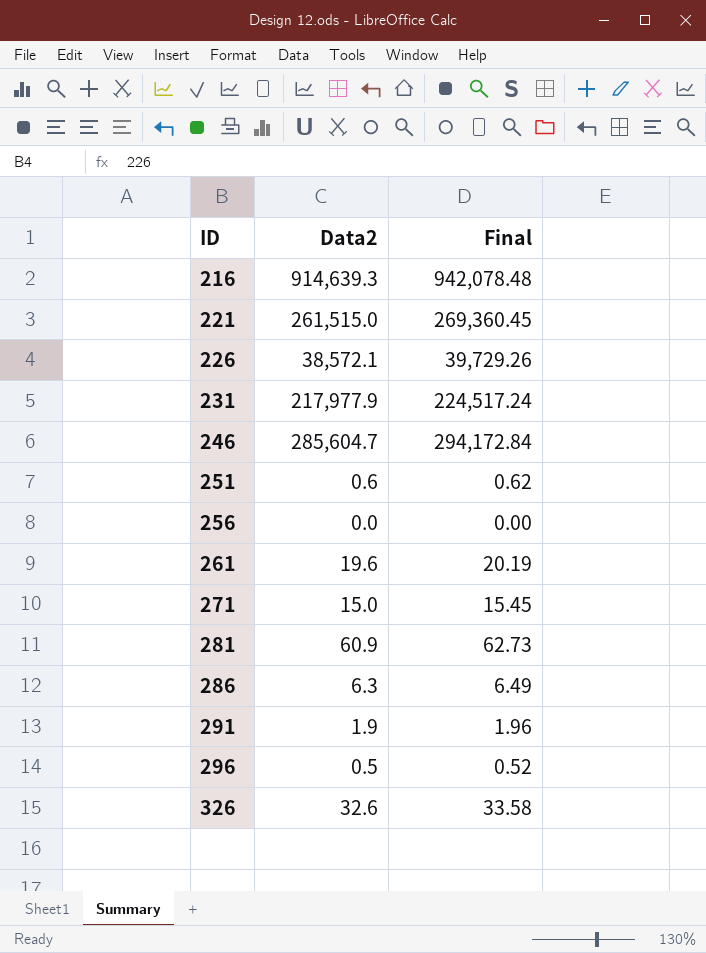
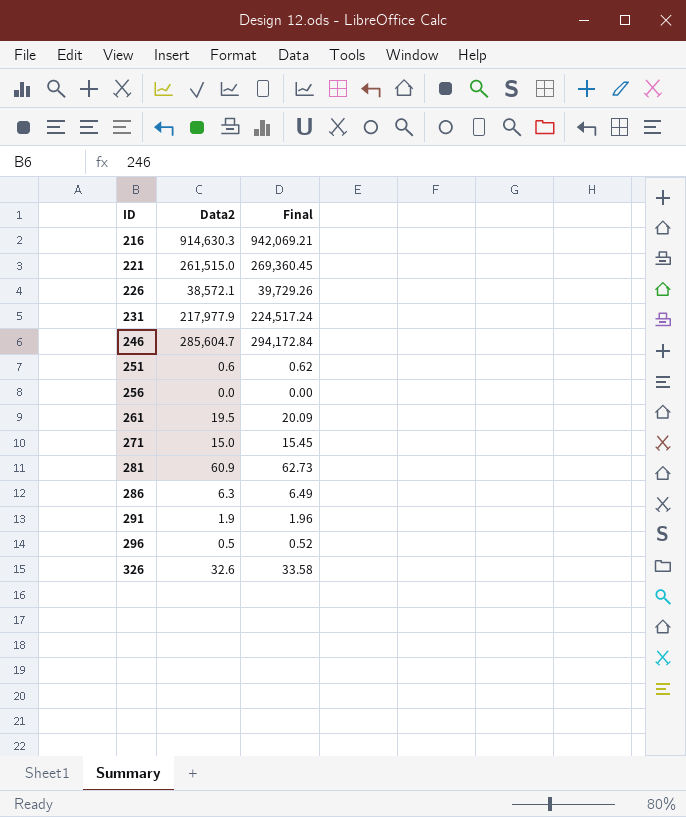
216 | Data2: 914,639.3 -> 914,630.3
216 | Final: 942,078.48 -> 942,069.21
261 | Data2: 19.6 -> 19.5
261 | Final: 20.19 -> 20.09

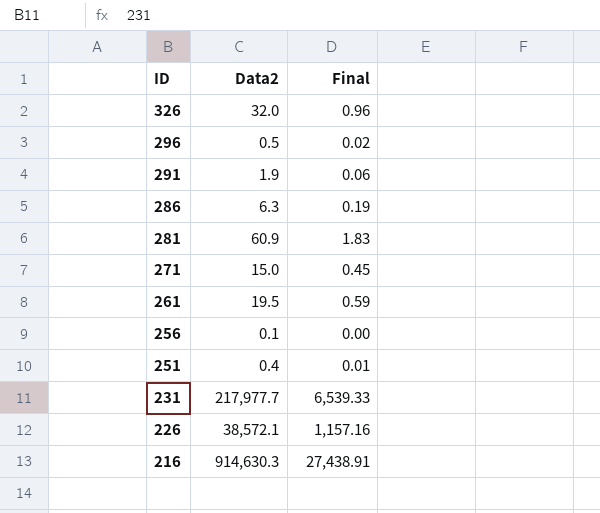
row order: ID ascending -> ID descending
column Final | formula: [Data2] * 1.03 -> [Data2] * 0.03
row 221: 261,515.0 | 269,360.45 -> none
row 246: 285,604.7 | 294,172.84 -> none
326 | Data2: 32.6 -> 32.0
256 | Data2: 0.0 -> 0.1
251 | Data2: 0.6 -> 0.4
231 | Data2: 217,977.9 -> 217,977.7

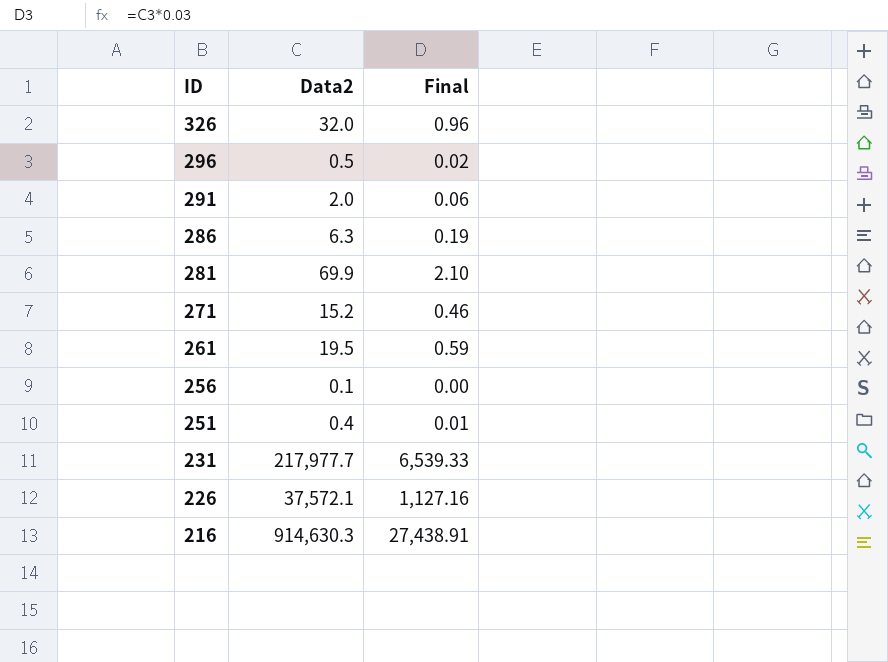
291 | Data2: 1.9 -> 2.0
281 | Data2: 60.9 -> 69.9
281 | Final: 1.83 -> 2.10
271 | Data2: 15.0 -> 15.2
271 | Final: 0.45 -> 0.46
226 | Data2: 38,572.1 -> 37,572.1
226 | Final: 1,157.16 -> 1,127.16

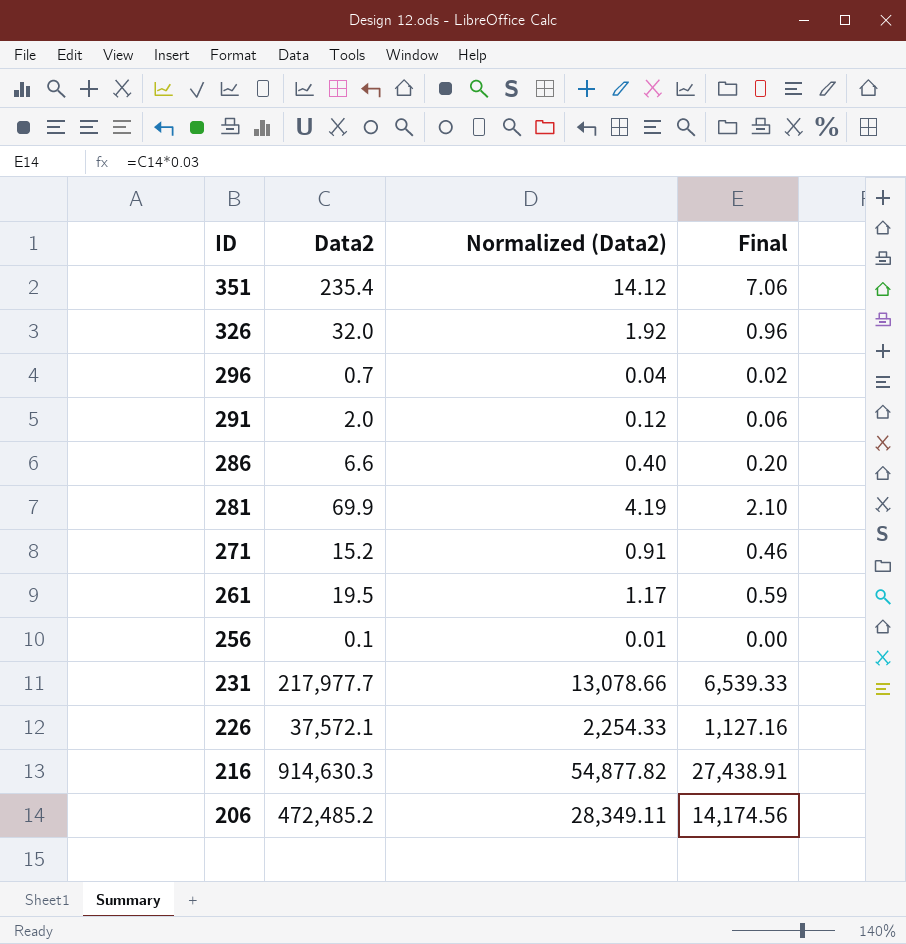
column Normalized (Data2) | formula: none -> [Data2] * 0.06
row 251: 0.4 | 0.01 -> none
row 351: none -> 235.4 | 14.12 | 7.06
296 | Data2: 0.5 -> 0.7
286 | Data2: 6.3 -> 6.6
286 | Final: 0.19 -> 0.20
row 206: none -> 472,485.2 | 28,349.11 | 14,174.56

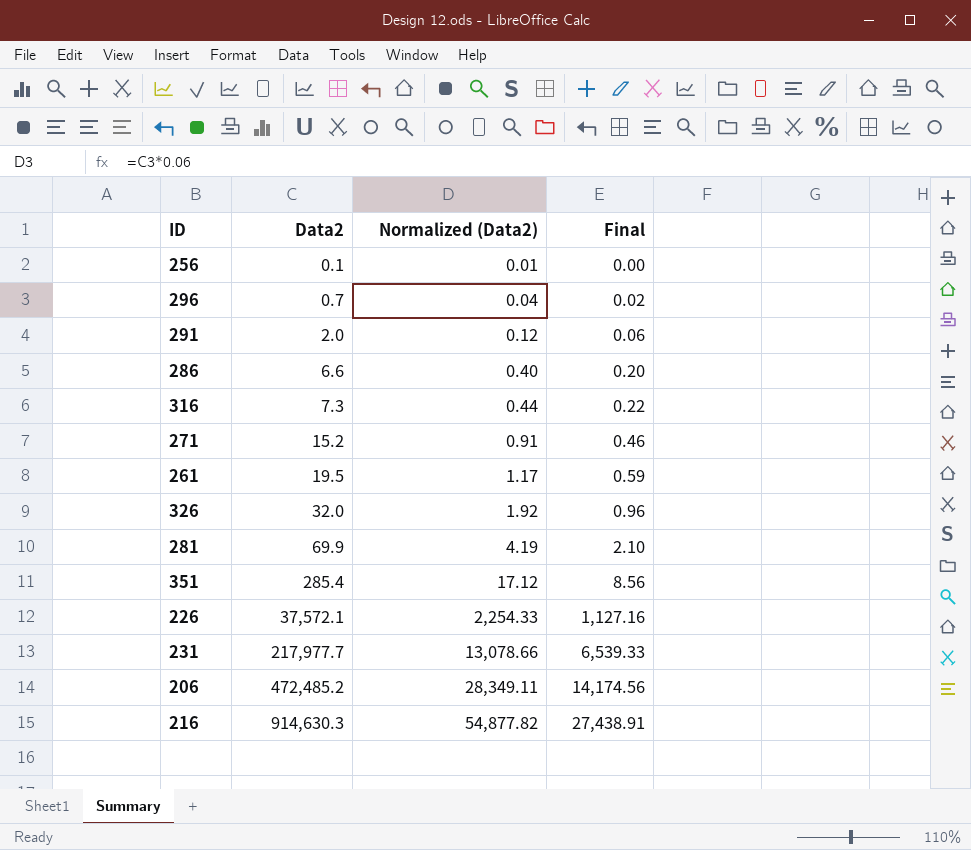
row order: ID descending -> Data2 ascending
row 316: none -> 7.3 | 0.44 | 0.22
351 | Data2: 235.4 -> 285.4
351 | Normalized (Data2): 14.12 -> 17.12
351 | Final: 7.06 -> 8.56

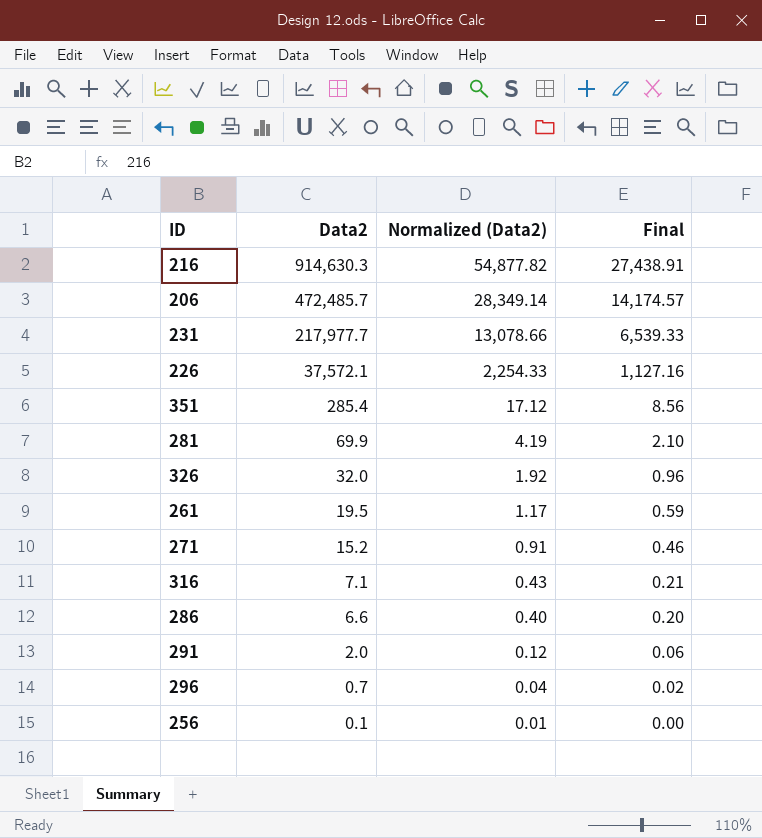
row order: Data2 ascending -> Data2 descending
206 | Data2: 472,485.2 -> 472,485.7
206 | Normalized (Data2): 28,349.11 -> 28,349.14
206 | Final: 14,174.56 -> 14,174.57
316 | Data2: 7.3 -> 7.1
316 | Normalized (Data2): 0.44 -> 0.43
316 | Final: 0.22 -> 0.21

